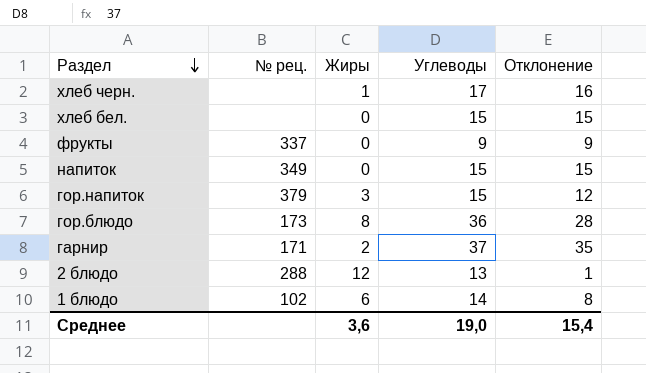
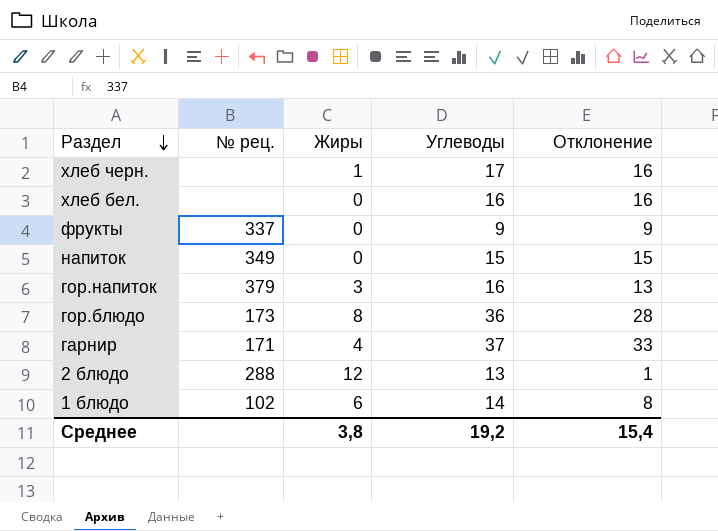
хлеб бел. | Углеводы: 15 -> 16
хлеб бел. | Отклонение: 15 -> 16
гор.напиток | Углеводы: 15 -> 16
гор.напиток | Отклонение: 12 -> 13
гарнир | Жиры: 2 -> 4
гарнир | Отклонение: 35 -> 33
Среднее | Жиры: 3,6 -> 3,8
Среднее | Углеводы: 19,0 -> 19,2

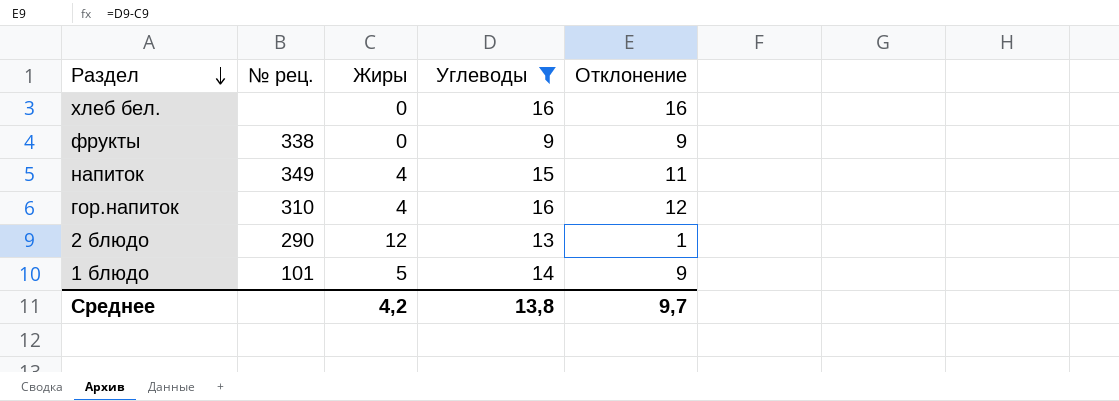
filter: none -> Углеводы <= 16
фрукты | № рец.: 337 -> 338
напиток | Жиры: 0 -> 4
напиток | Отклонение: 15 -> 11
гор.напиток | № рец.: 379 -> 310
гор.напиток | Жиры: 3 -> 4
гор.напиток | Отклонение: 13 -> 12
2 блюдо | № рец.: 288 -> 290
1 блюдо | № рец.: 102 -> 101
1 блюдо | Жиры: 6 -> 5
1 блюдо | Отклонение: 8 -> 9
Среднее | Жиры: 3,8 -> 4,2
Среднее | Углеводы: 19,2 -> 13,8
Среднее | Отклонение: 15,4 -> 9,7

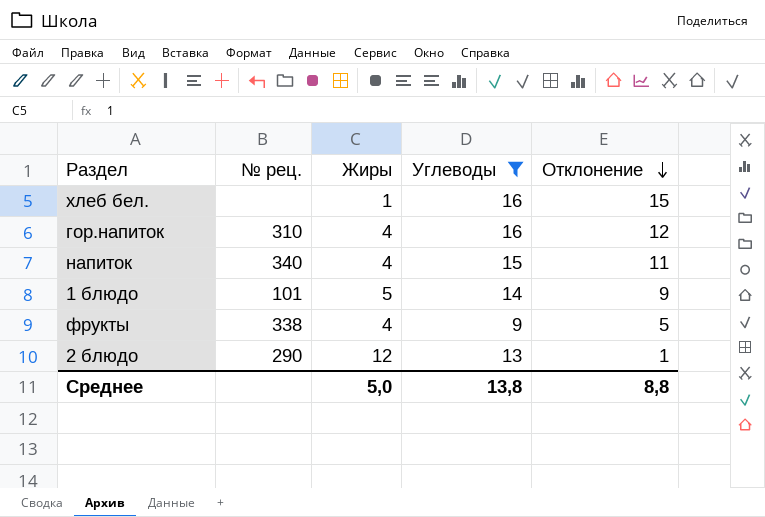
row order: Раздел descending -> Отклонение descending
хлеб бел. | Жиры: 0 -> 1
хлеб бел. | Отклонение: 16 -> 15
напиток | № рец.: 349 -> 340
фрукты | Жиры: 0 -> 4
фрукты | Отклонение: 9 -> 5
Среднее | Жиры: 4,2 -> 5,0
Среднее | Отклонение: 9,7 -> 8,8

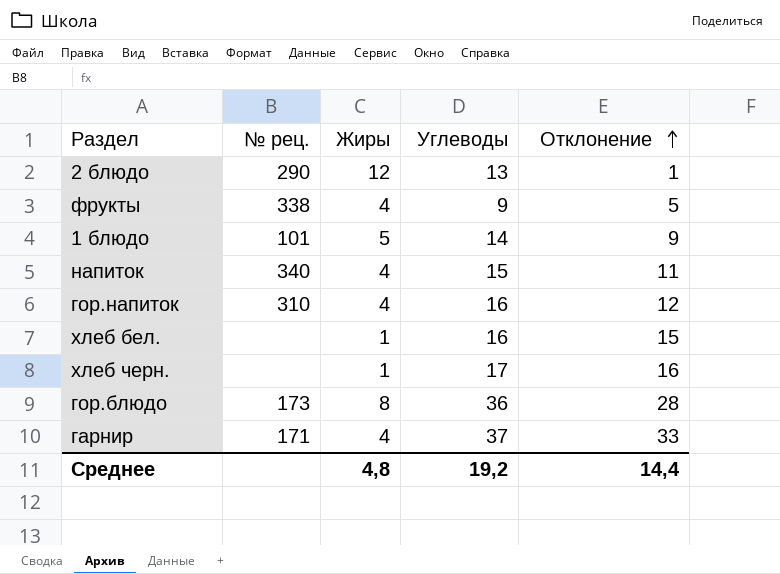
filter: Углеводы <= 16 -> none
row order: Отклонение descending -> Отклонение ascending
Среднее | Жиры: 5,0 -> 4,8
Среднее | Углеводы: 13,8 -> 19,2
Среднее | Отклонение: 8,8 -> 14,4

